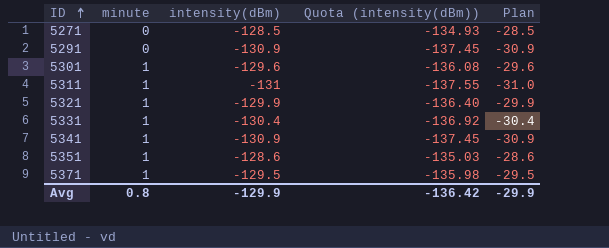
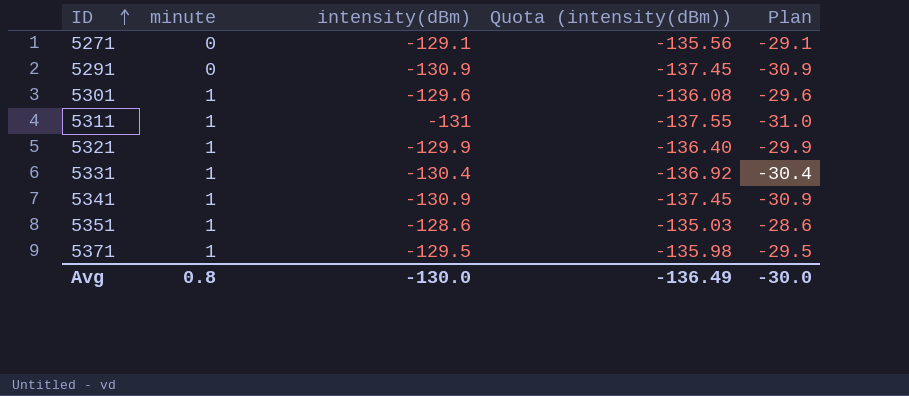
5271 | intensity(dBm): -128.5 -> -129.1
5271 | Quota (intensity(dBm)): -134.93 -> -135.56
5271 | Plan: -28.5 -> -29.1
Avg | intensity(dBm): -129.9 -> -130.0
Avg | Quota (intensity(dBm)): -136.42 -> -136.49
Avg | Plan: -29.9 -> -30.0

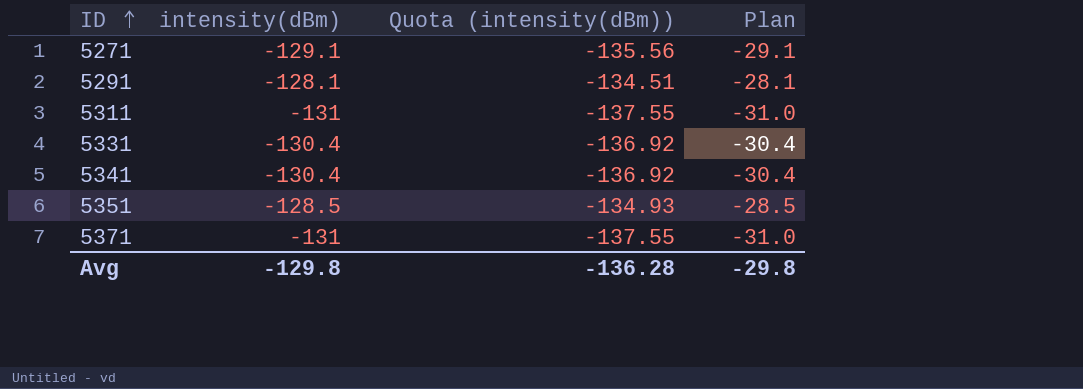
column minute | position: 2 -> none
row 5301: 1 | -129.6 | -136.08 | -29.6 -> none
row 5321: 1 | -129.9 | -136.40 | -29.9 -> none
5291 | intensity(dBm): -130.9 -> -128.1
5291 | Quota (intensity(dBm)): -137.45 -> -134.51
5291 | Plan: -30.9 -> -28.1
5341 | intensity(dBm): -130.9 -> -130.4
5341 | Quota (intensity(dBm)): -137.45 -> -136.92
5341 | Plan: -30.9 -> -30.4
5351 | intensity(dBm): -128.6 -> -128.5
5351 | Quota (intensity(dBm)): -135.03 -> -134.93
5351 | Plan: -28.6 -> -28.5
5371 | intensity(dBm): -129.5 -> -131
5371 | Quota (intensity(dBm)): -135.98 -> -137.55
5371 | Plan: -29.5 -> -31.0
Avg | intensity(dBm): -130.0 -> -129.8
Avg | Quota (intensity(dBm)): -136.49 -> -136.28
Avg | Plan: -30.0 -> -29.8

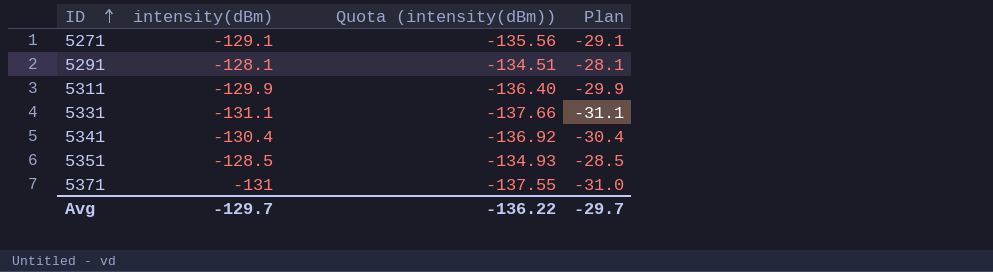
5311 | intensity(dBm): -131 -> -129.9
5311 | Quota (intensity(dBm)): -137.55 -> -136.40
5311 | Plan: -31.0 -> -29.9
5331 | intensity(dBm): -130.4 -> -131.1
5331 | Quota (intensity(dBm)): -136.92 -> -137.66
5331 | Plan: -30.4 -> -31.1
Avg | intensity(dBm): -129.8 -> -129.7
Avg | Quota (intensity(dBm)): -136.28 -> -136.22
Avg | Plan: -29.8 -> -29.7

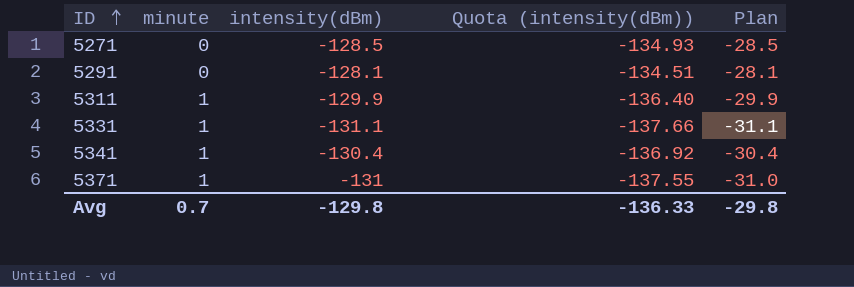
column minute | position: none -> 2
row 5351: -128.5 | -134.93 | -28.5 -> none
5271 | intensity(dBm): -129.1 -> -128.5
5271 | Quota (intensity(dBm)): -135.56 -> -134.93
5271 | Plan: -29.1 -> -28.5
Avg | intensity(dBm): -129.7 -> -129.8
Avg | Quota (intensity(dBm)): -136.22 -> -136.33
Avg | Plan: -29.7 -> -29.8

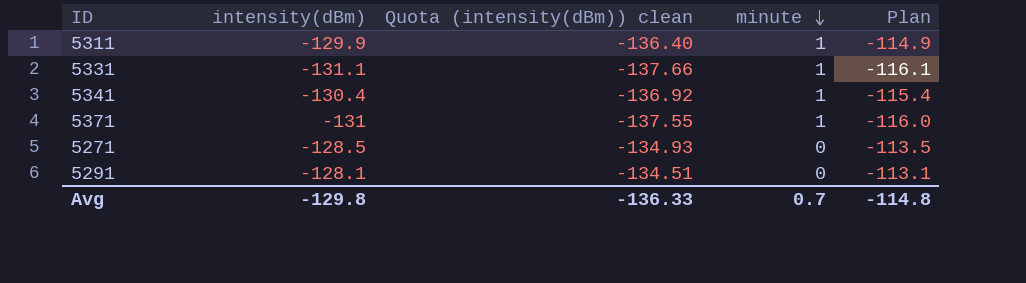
row order: ID ascending -> minute descending
column name: Quota (intensity(dBm)) -> Quota (intensity(dBm)) clean
column minute | position: 2 -> 4
column Plan | formula: [intensity(dBm)] + 100 -> [intensity(dBm)] + 15
Avg | Plan: -29.8 -> -114.8

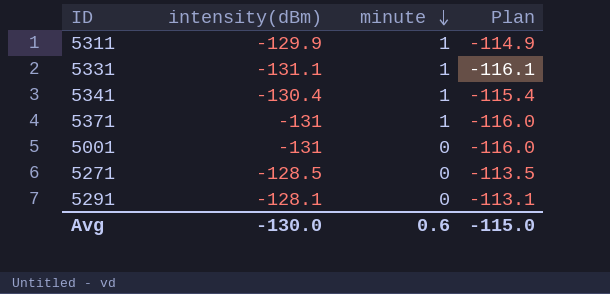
column Quota (intensity(dBm)) clean | formula: [intensity(dBm)] * 1.05 -> none
row 5001: none -> -131 | 0 | -116.0
Avg | intensity(dBm): -129.8 -> -130.0
Avg | minute: 0.7 -> 0.6
Avg | Plan: -114.8 -> -115.0

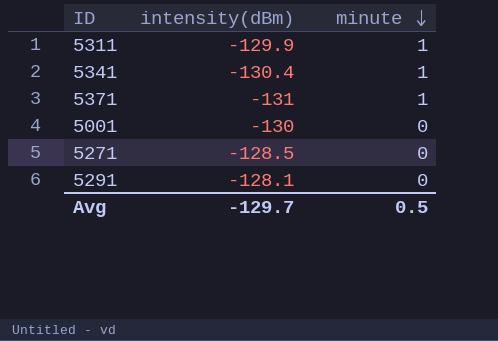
column Plan | formula: [intensity(dBm)] + 15 -> none
row 5331: -131.1 | 1 | -116.1 -> none
5001 | intensity(dBm): -131 -> -130
Avg | intensity(dBm): -130.0 -> -129.7
Avg | minute: 0.6 -> 0.5

